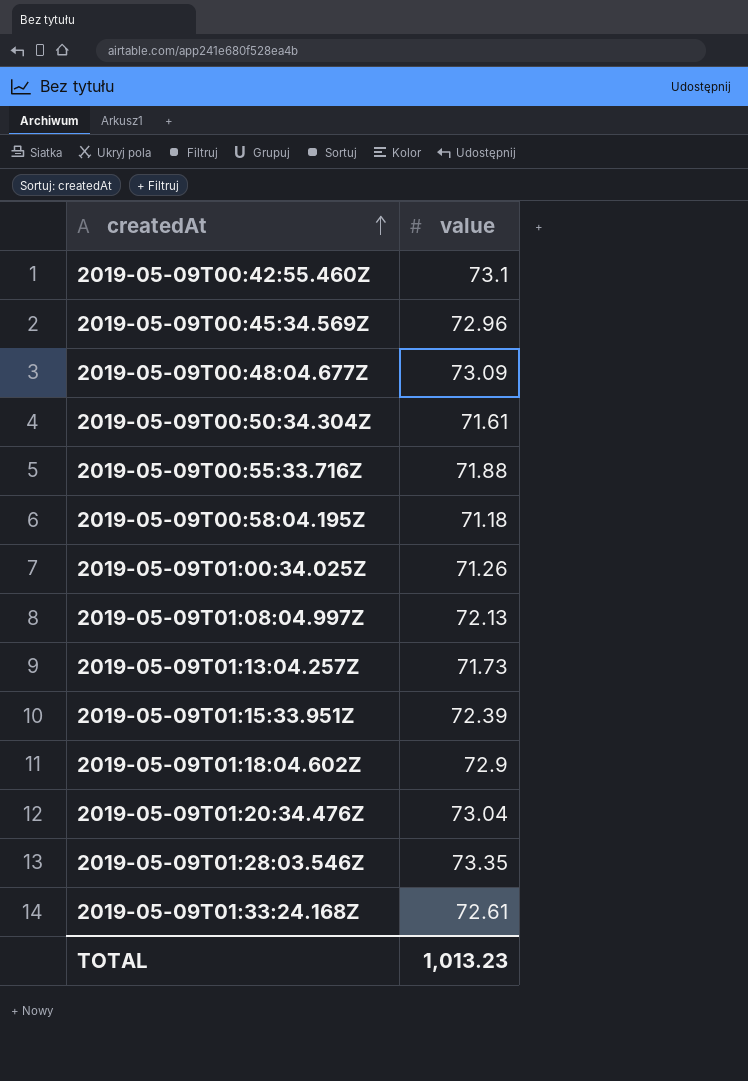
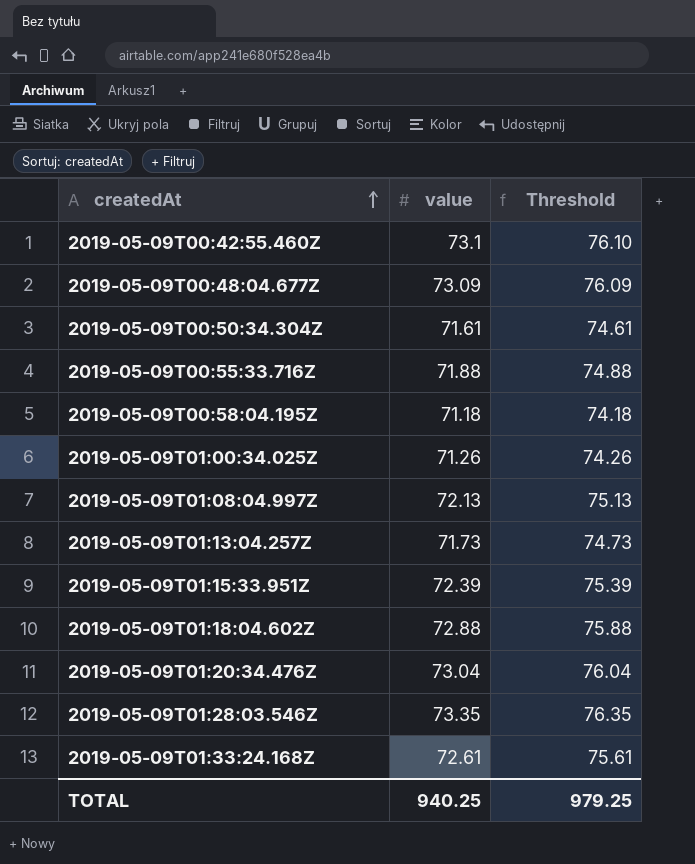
column Threshold | formula: none -> [value] + 3
row 2019-05-09T00:45:34.569Z: 72.96 -> none
2019-05-09T01:18:04.602Z | value: 72.9 -> 72.88
TOTAL | value: 1,013.23 -> 940.25

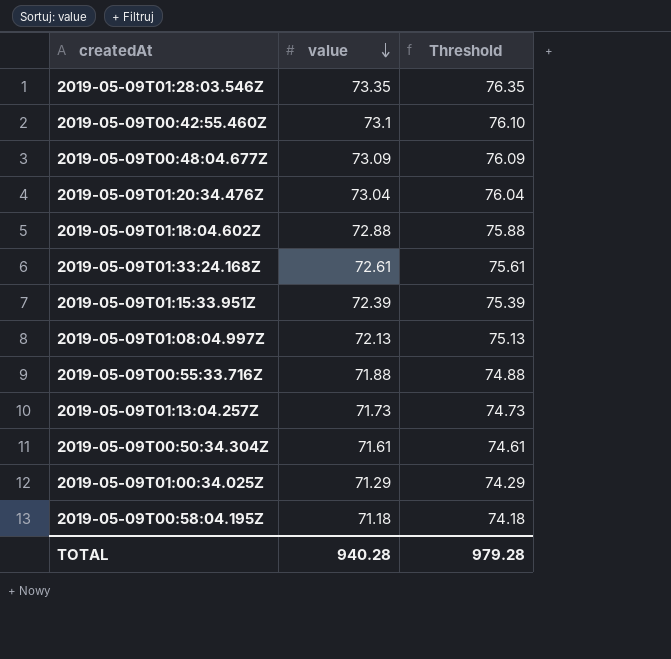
row order: createdAt ascending -> value descending
2019-05-09T01:00:34.025Z | value: 71.26 -> 71.29
2019-05-09T01:00:34.025Z | Threshold: 74.26 -> 74.29
TOTAL | value: 940.25 -> 940.28
TOTAL | Threshold: 979.25 -> 979.28

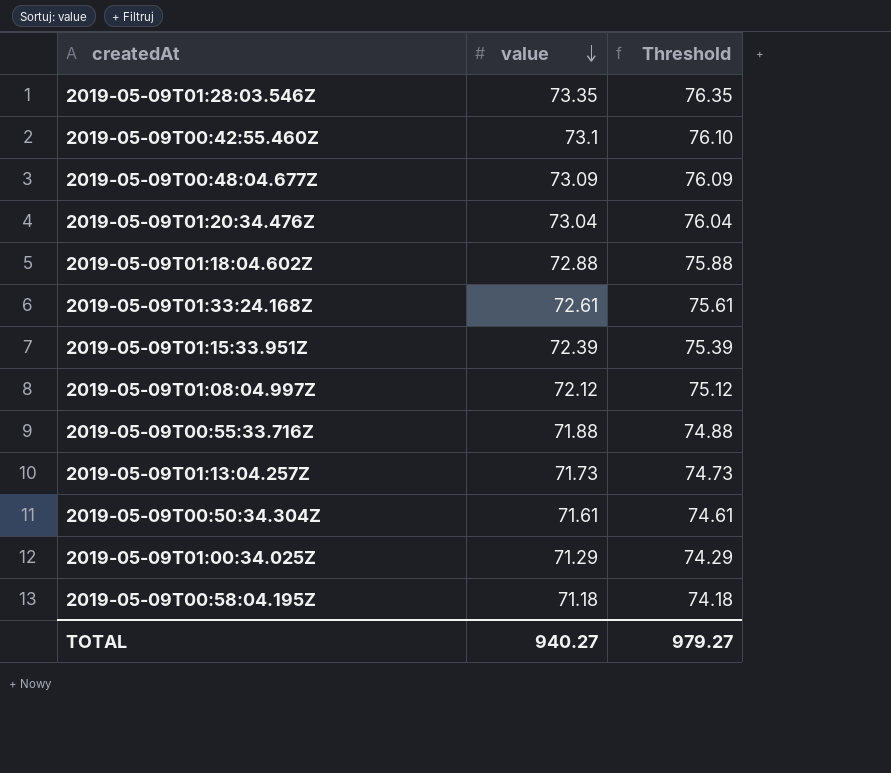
2019-05-09T01:08:04.997Z | value: 72.13 -> 72.12
2019-05-09T01:08:04.997Z | Threshold: 75.13 -> 75.12
TOTAL | value: 940.28 -> 940.27
TOTAL | Threshold: 979.28 -> 979.27

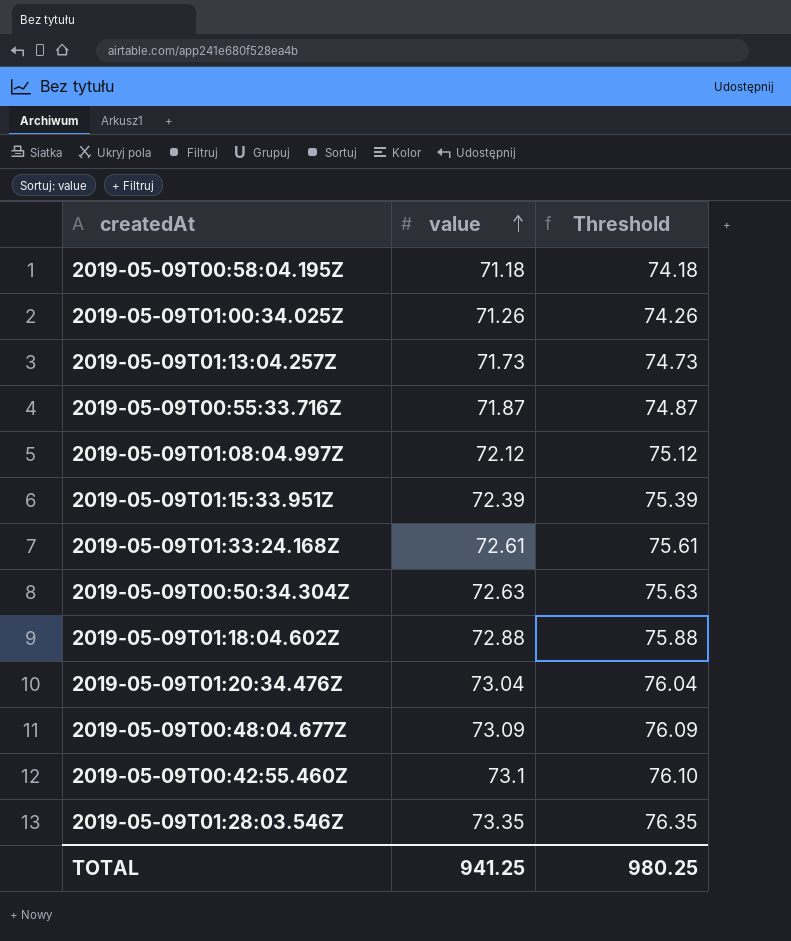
row order: value descending -> value ascending
2019-05-09T01:00:34.025Z | value: 71.29 -> 71.26
2019-05-09T01:00:34.025Z | Threshold: 74.29 -> 74.26
2019-05-09T00:55:33.716Z | value: 71.88 -> 71.87
2019-05-09T00:55:33.716Z | Threshold: 74.88 -> 74.87
2019-05-09T00:50:34.304Z | value: 71.61 -> 72.63
2019-05-09T00:50:34.304Z | Threshold: 74.61 -> 75.63
TOTAL | value: 940.27 -> 941.25
TOTAL | Threshold: 979.27 -> 980.25

